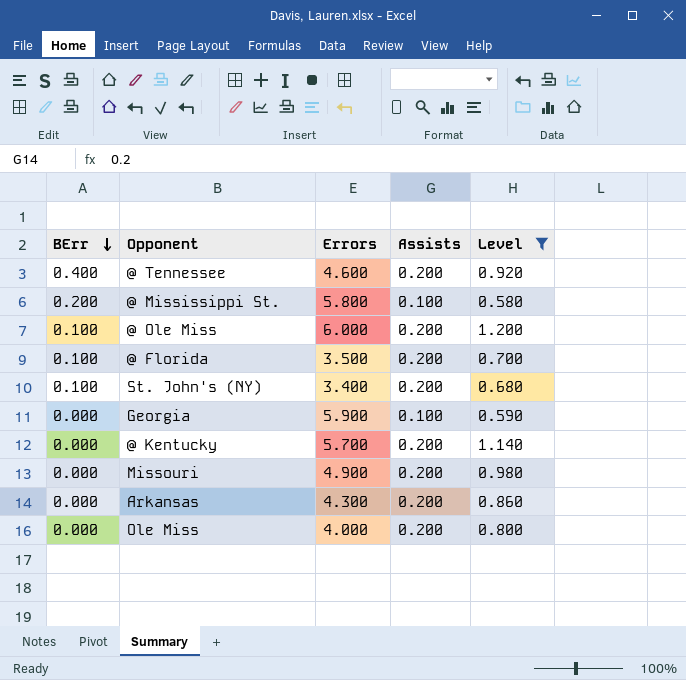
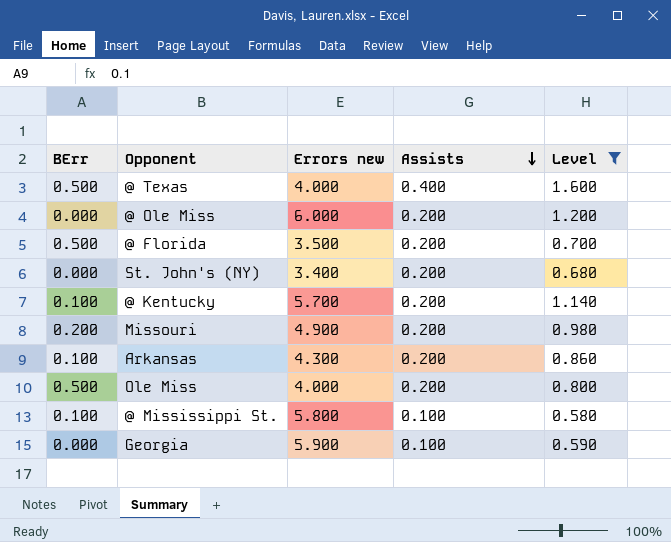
row order: BErr descending -> Assists descending
column name: Errors -> Errors new
row @ Tennessee: 0.400 | 4.600 | 0.200 | 0.920 -> none
row @ Texas: none -> 0.500 | 4.000 | 0.400 | 1.600
@ Ole Miss | BErr: 0.100 -> 0.000
@ Florida | BErr: 0.100 -> 0.500
St. John's (NY) | BErr: 0.100 -> 0.000
@ Kentucky | BErr: 0.000 -> 0.100
Missouri | BErr: 0.000 -> 0.200
Arkansas | BErr: 0.000 -> 0.100
Ole Miss | BErr: 0.000 -> 0.500
@ Mississippi St. | BErr: 0.200 -> 0.100

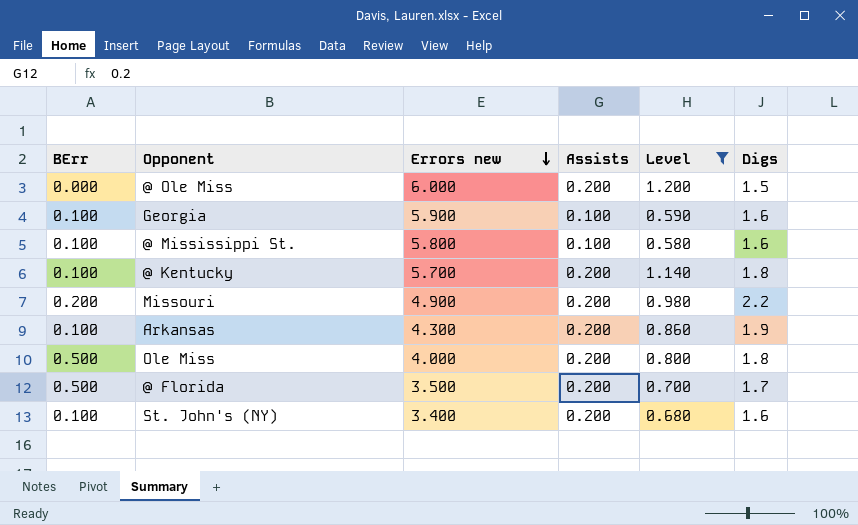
row order: Assists descending -> Errors new descending
column Digs | position: none -> 6
row @ Texas: 0.500 | 4.000 | 0.400 | 1.600 -> none
Georgia | BErr: 0.000 -> 0.100
St. John's (NY) | BErr: 0.000 -> 0.100

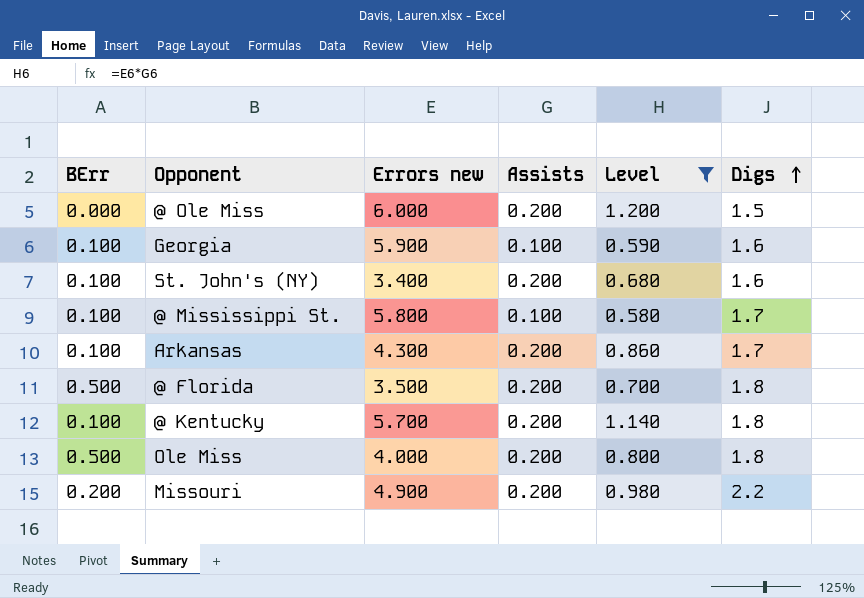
row order: Errors new descending -> Digs ascending
@ Mississippi St. | Digs: 1.6 -> 1.7
Arkansas | Digs: 1.9 -> 1.7
@ Florida | Digs: 1.7 -> 1.8

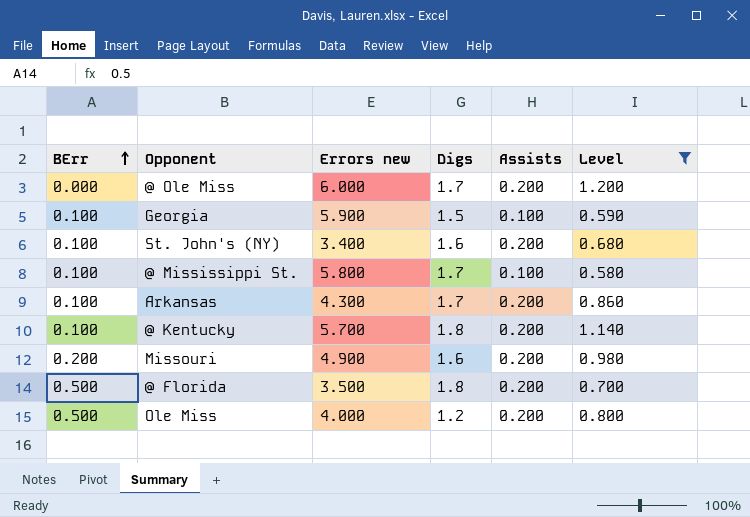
row order: Digs ascending -> BErr ascending
column Digs | position: 6 -> 4
@ Ole Miss | Digs: 1.5 -> 1.7
Georgia | Digs: 1.6 -> 1.5
Missouri | Digs: 2.2 -> 1.6
Ole Miss | Digs: 1.8 -> 1.2

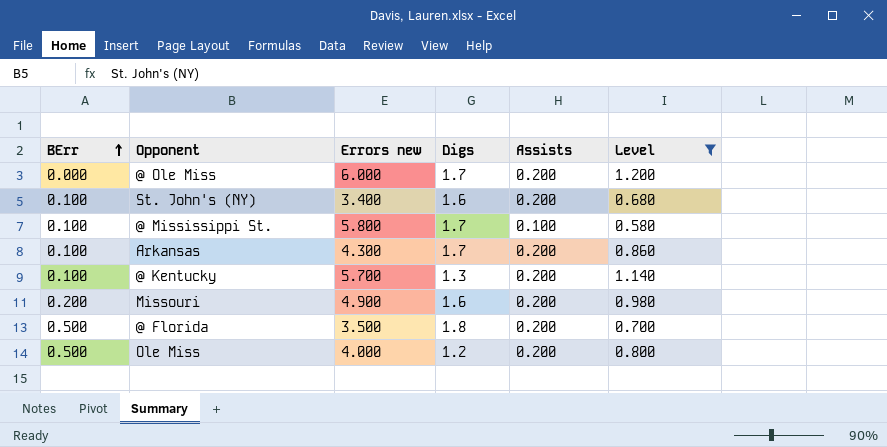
row Georgia: 0.100 | 5.900 | 1.5 | 0.100 | 0.590 -> none
@ Kentucky | Digs: 1.8 -> 1.3

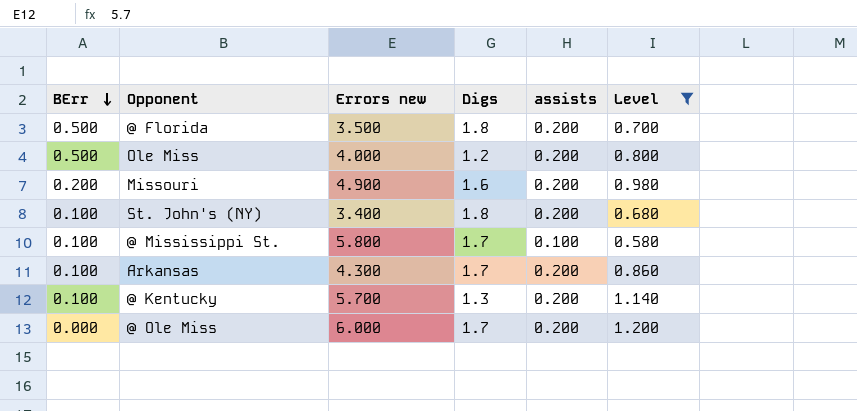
row order: BErr ascending -> BErr descending
column name: Assists -> assists
St. John's (NY) | Digs: 1.6 -> 1.8

